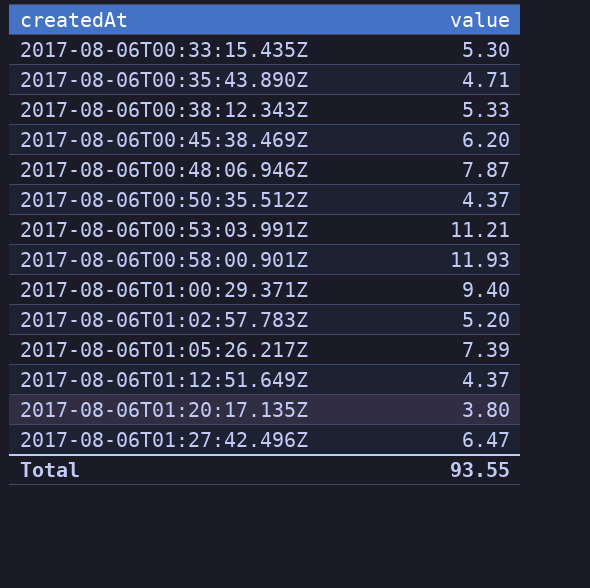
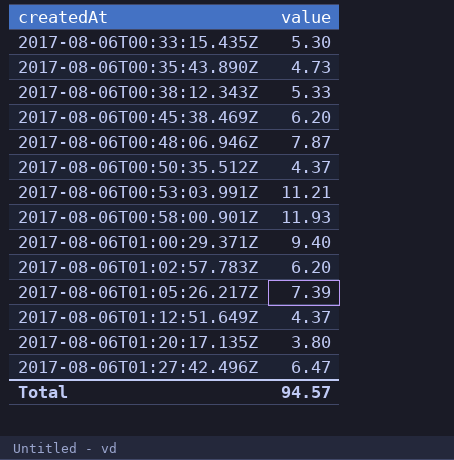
2017-08-06T00:35:43.890Z | value: 4.71 -> 4.73
2017-08-06T01:02:57.783Z | value: 5.20 -> 6.20
Total | value: 93.55 -> 94.57

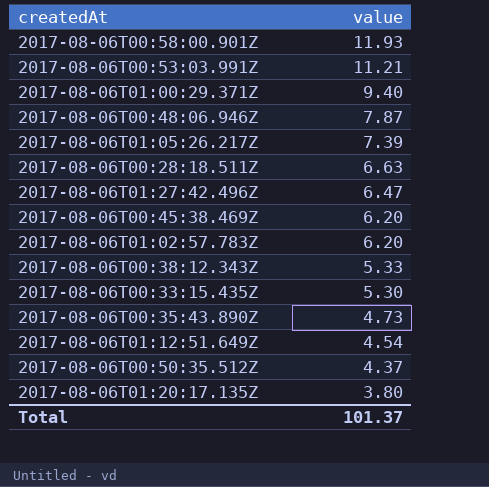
row order: createdAt ascending -> value descending
row 2017-08-06T00:28:18.511Z: none -> 6.63
2017-08-06T01:12:51.649Z | value: 4.37 -> 4.54
Total | value: 94.57 -> 101.37

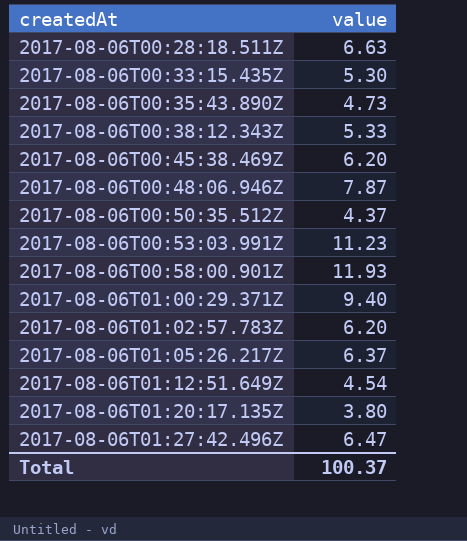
row order: value descending -> createdAt ascending
2017-08-06T00:53:03.991Z | value: 11.21 -> 11.23
2017-08-06T01:05:26.217Z | value: 7.39 -> 6.37
Total | value: 101.37 -> 100.37

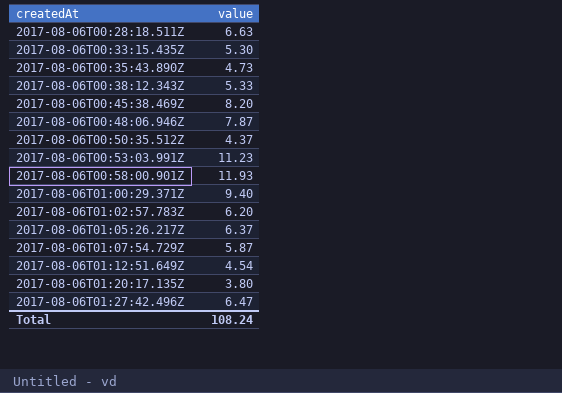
2017-08-06T00:45:38.469Z | value: 6.20 -> 8.20
row 2017-08-06T01:07:54.729Z: none -> 5.87
Total | value: 100.37 -> 108.24

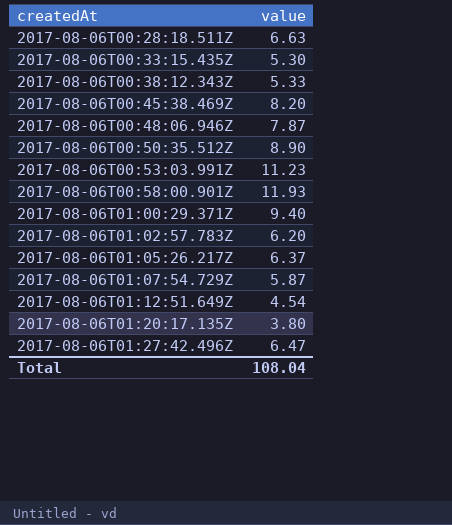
row 2017-08-06T00:35:43.890Z: 4.73 -> none
2017-08-06T00:50:35.512Z | value: 4.37 -> 8.90
Total | value: 108.24 -> 108.04

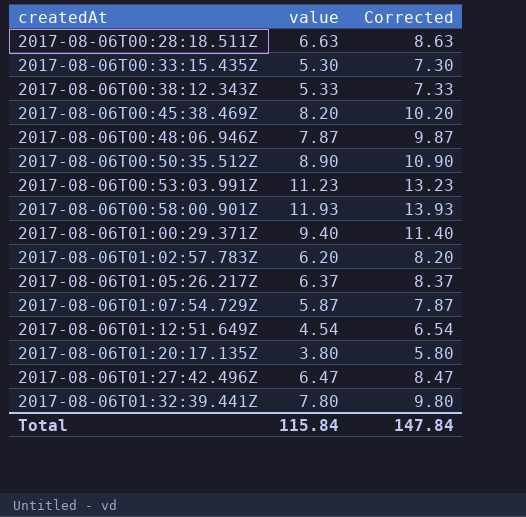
column Corrected | formula: none -> [value] + 2
row 2017-08-06T01:32:39.441Z: none -> 7.80 | 9.80
Total | value: 108.04 -> 115.84

